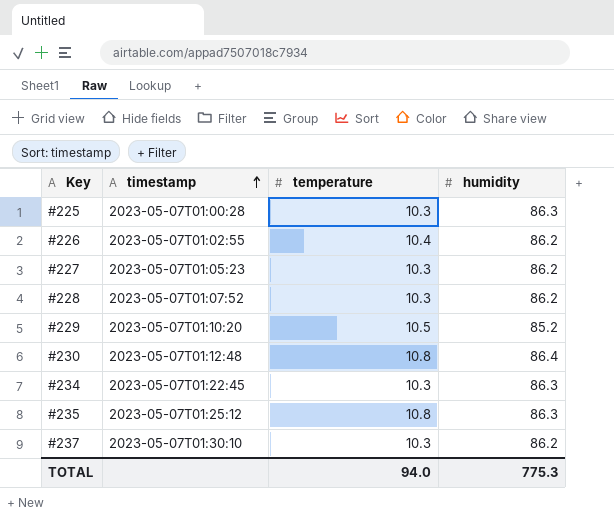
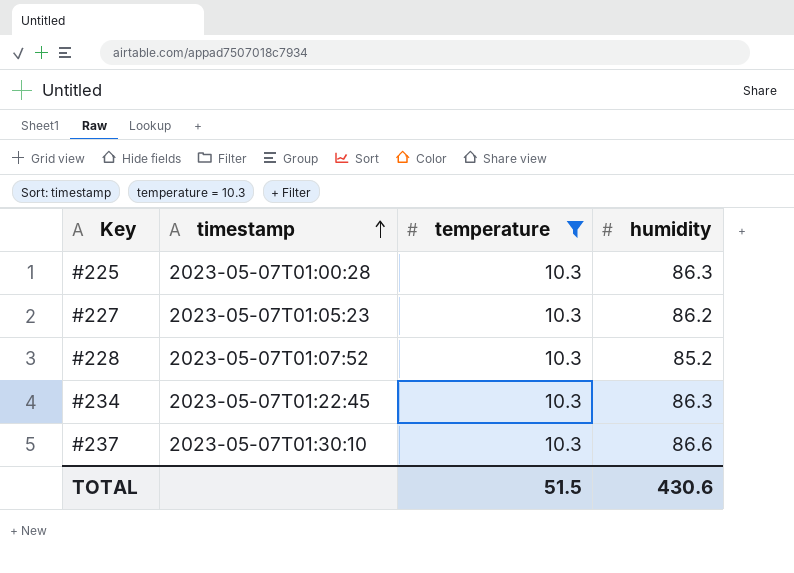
filter: none -> temperature = 10.3
#228 | humidity: 86.2 -> 85.2
#237 | humidity: 86.2 -> 86.6
TOTAL | temperature: 94.0 -> 51.5
TOTAL | humidity: 775.3 -> 430.6

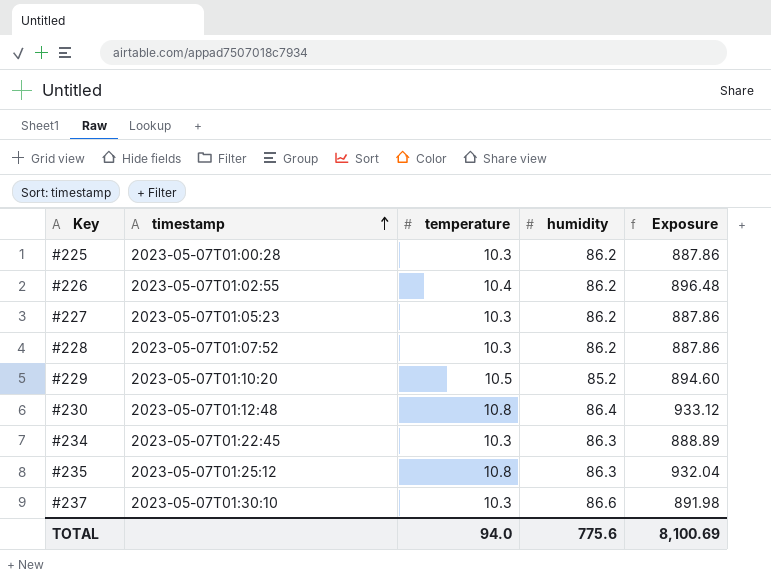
filter: temperature = 10.3 -> none
column Exposure | formula: none -> [temperature] * [humidity]
#225 | humidity: 86.3 -> 86.2
#228 | humidity: 85.2 -> 86.2
TOTAL | temperature: 51.5 -> 94.0
TOTAL | humidity: 430.6 -> 775.6

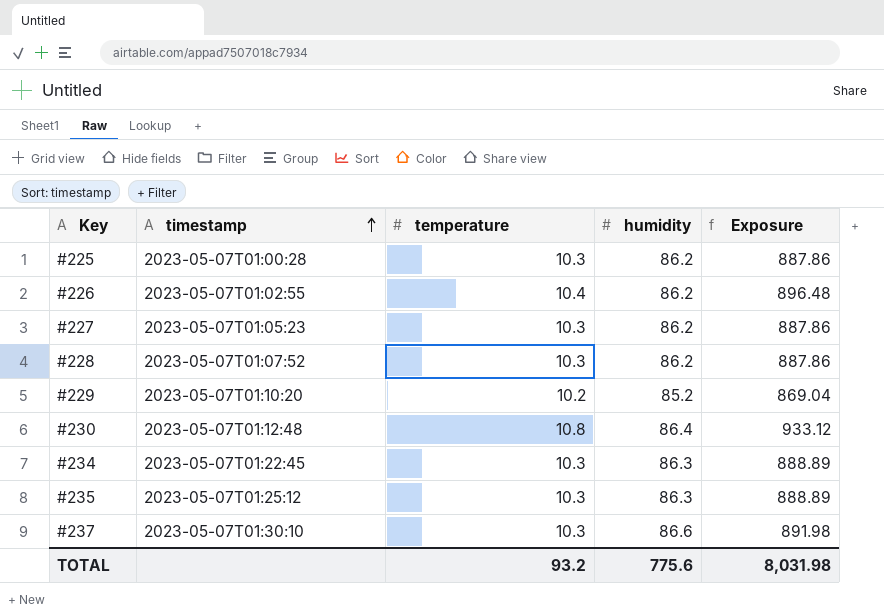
#229 | temperature: 10.5 -> 10.2
#229 | Exposure: 894.60 -> 869.04
#235 | temperature: 10.8 -> 10.3
#235 | Exposure: 932.04 -> 888.89
TOTAL | temperature: 94.0 -> 93.2
TOTAL | Exposure: 8,100.69 -> 8,031.98

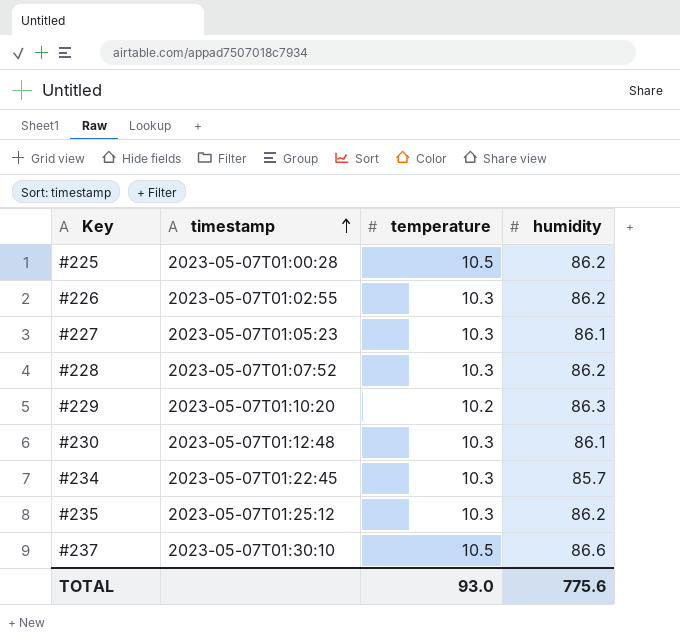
column Exposure | formula: [temperature] * [humidity] -> none
#225 | temperature: 10.3 -> 10.5
#226 | temperature: 10.4 -> 10.3
#227 | humidity: 86.2 -> 86.1
#229 | humidity: 85.2 -> 86.3
#230 | temperature: 10.8 -> 10.3
#230 | humidity: 86.4 -> 86.1
#234 | humidity: 86.3 -> 85.7
#235 | humidity: 86.3 -> 86.2
#237 | temperature: 10.3 -> 10.5
TOTAL | temperature: 93.2 -> 93.0

